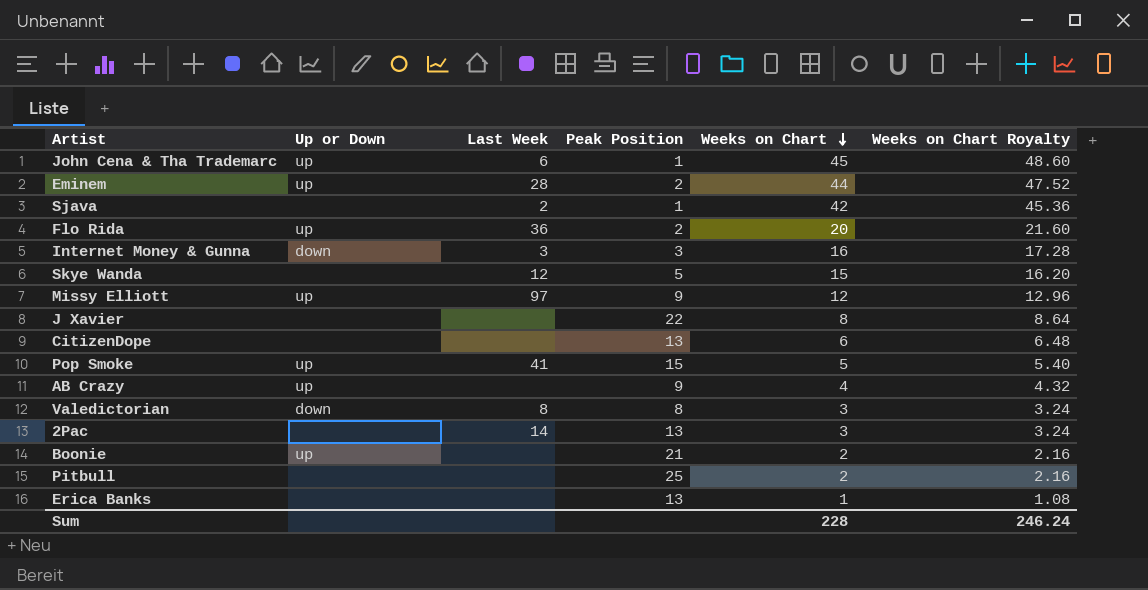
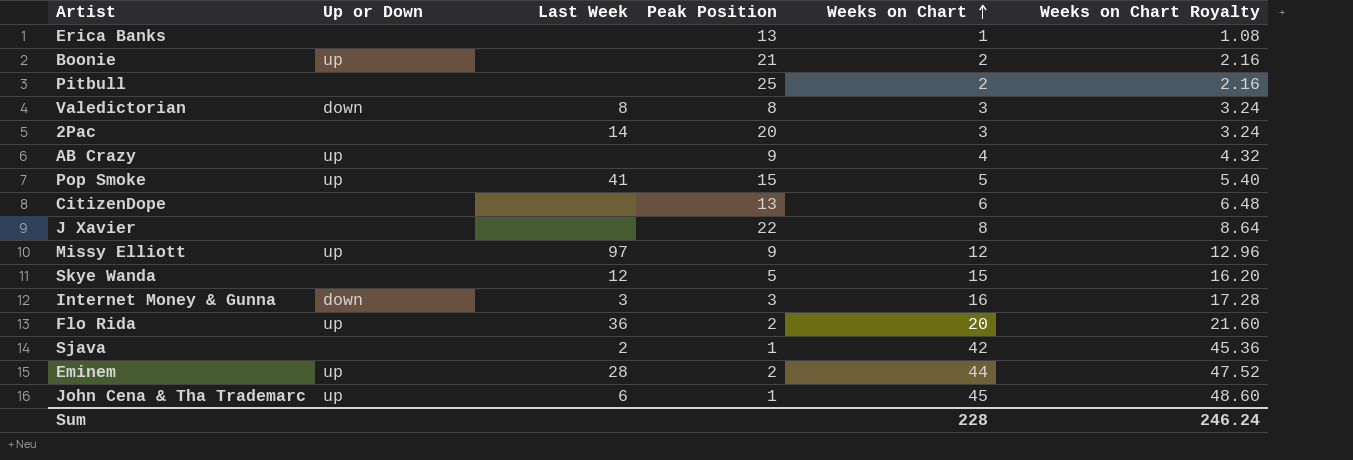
row order: Weeks on Chart descending -> Weeks on Chart ascending
2Pac | Peak Position: 13 -> 20

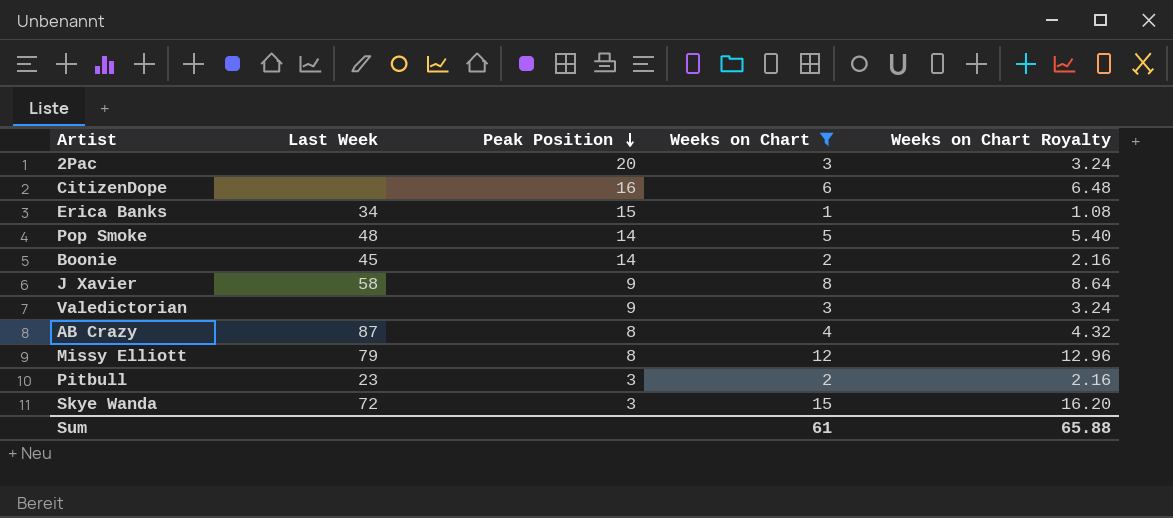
filter: none -> Weeks on Chart <= 15
row order: Weeks on Chart ascending -> Peak Position descending
column Up or Down | position: 2 -> none
2Pac | Last Week: 14 -> none
CitizenDope | Peak Position: 13 -> 16
Erica Banks | Last Week: none -> 34
Erica Banks | Peak Position: 13 -> 15
Pop Smoke | Last Week: 41 -> 48
Pop Smoke | Peak Position: 15 -> 14
Boonie | Last Week: none -> 45
Boonie | Peak Position: 21 -> 14
J Xavier | Last Week: none -> 58
J Xavier | Peak Position: 22 -> 9
Valedictorian | Last Week: 8 -> none
Valedictorian | Peak Position: 8 -> 9
AB Crazy | Last Week: none -> 87
AB Crazy | Peak Position: 9 -> 8
Missy Elliott | Last Week: 97 -> 79
Missy Elliott | Peak Position: 9 -> 8
Pitbull | Last Week: none -> 23
Pitbull | Peak Position: 25 -> 3
Skye Wanda | Last Week: 12 -> 72
Skye Wanda | Peak Position: 5 -> 3
Sum | Weeks on Chart: 228 -> 61
Sum | Weeks on Chart Royalty: 246.24 -> 65.88

